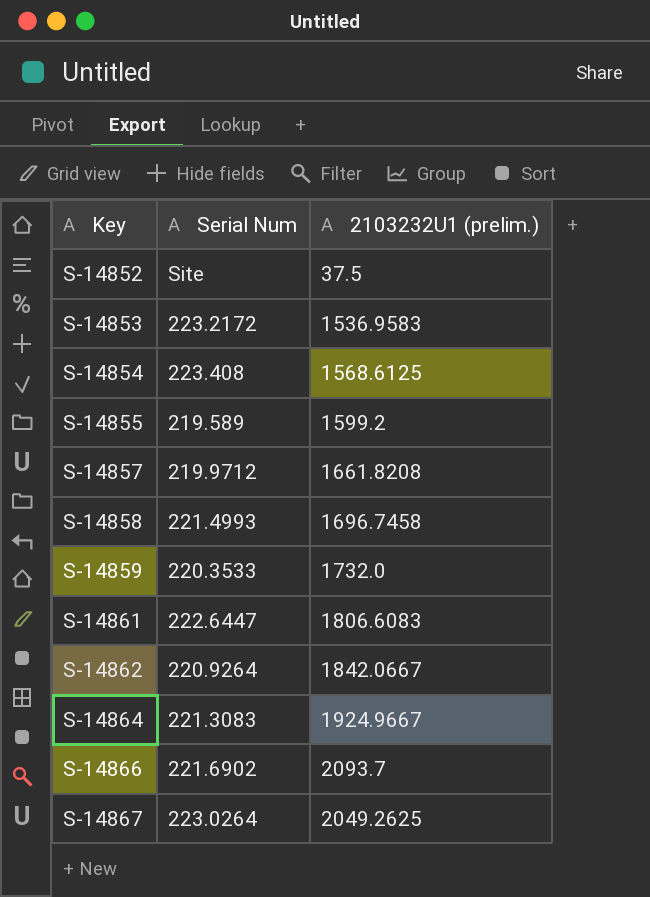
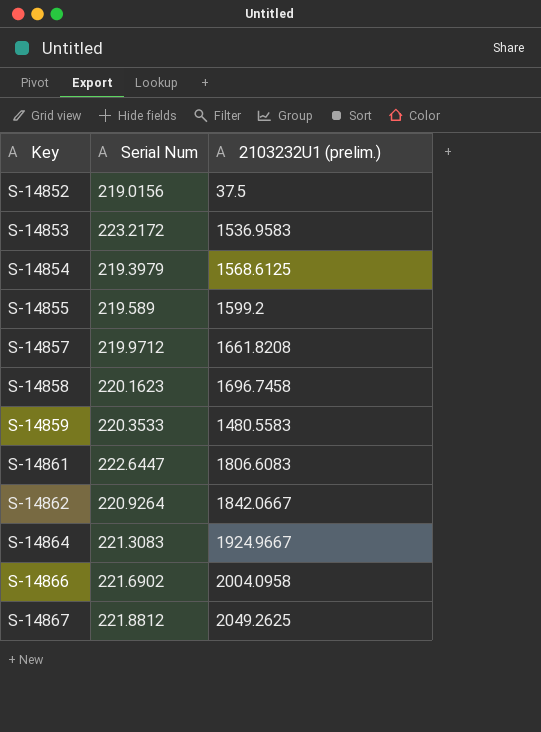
S-14852 | Serial Num: Site -> 219.0156
S-14854 | Serial Num: 223.408 -> 219.3979
S-14858 | Serial Num: 221.4993 -> 220.1623
S-14859 | 2103232U1 (prelim.): 1732.0 -> 1480.5583
S-14866 | 2103232U1 (prelim.): 2093.7 -> 2004.0958
S-14867 | Serial Num: 223.0264 -> 221.8812

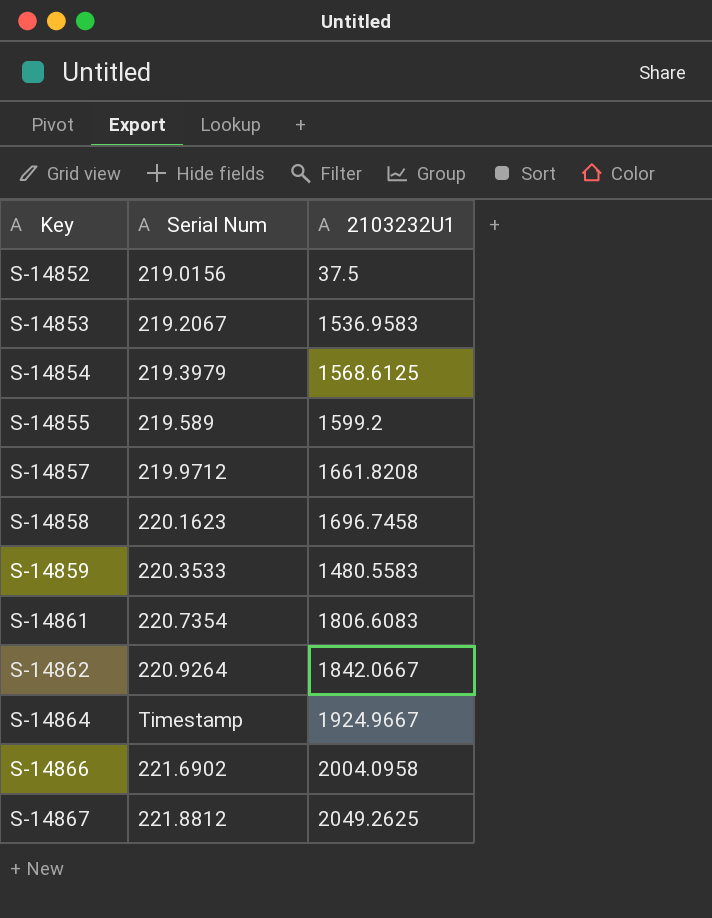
column name: 2103232U1 (prelim.) -> 2103232U1
S-14853 | Serial Num: 223.2172 -> 219.2067
S-14861 | Serial Num: 222.6447 -> 220.7354
S-14864 | Serial Num: 221.3083 -> Timestamp

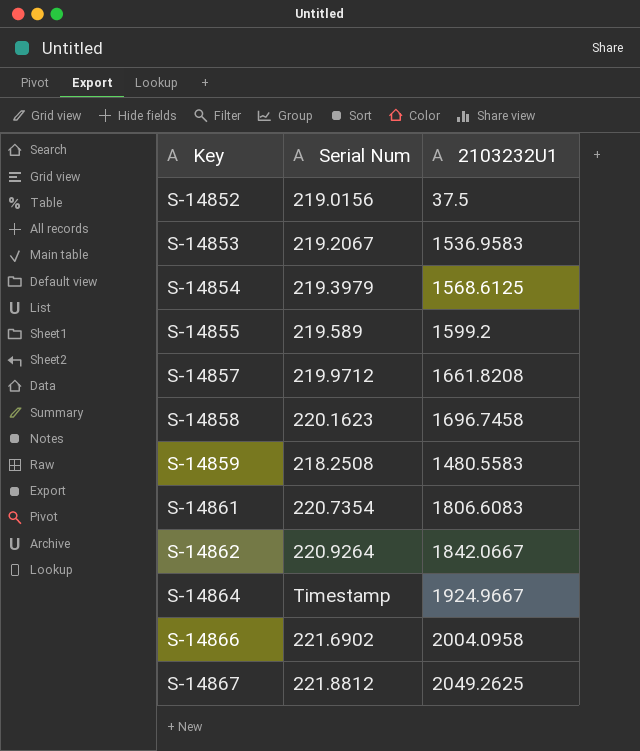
S-14859 | Serial Num: 220.3533 -> 218.2508

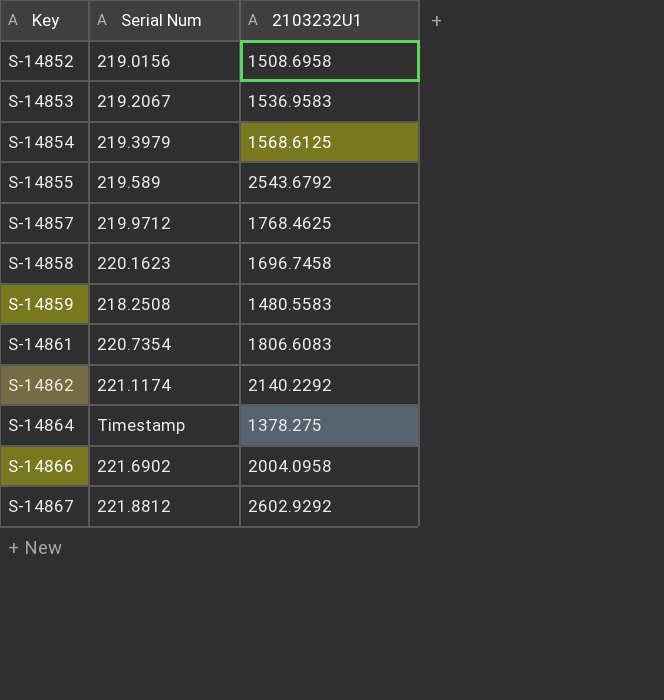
S-14852 | 2103232U1: 37.5 -> 1508.6958
S-14855 | 2103232U1: 1599.2 -> 2543.6792
S-14857 | 2103232U1: 1661.8208 -> 1768.4625
S-14862 | Serial Num: 220.9264 -> 221.1174
S-14862 | 2103232U1: 1842.0667 -> 2140.2292
S-14864 | 2103232U1: 1924.9667 -> 1378.275
S-14867 | 2103232U1: 2049.2625 -> 2602.9292

